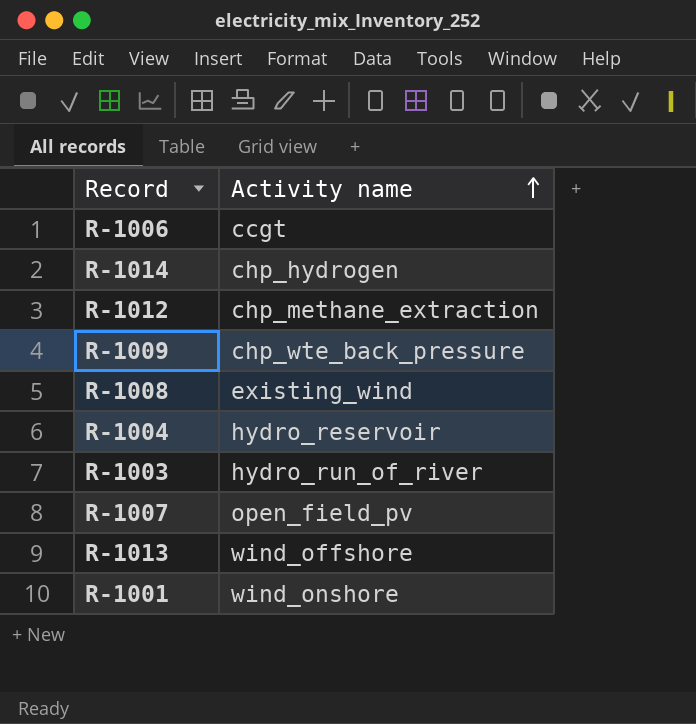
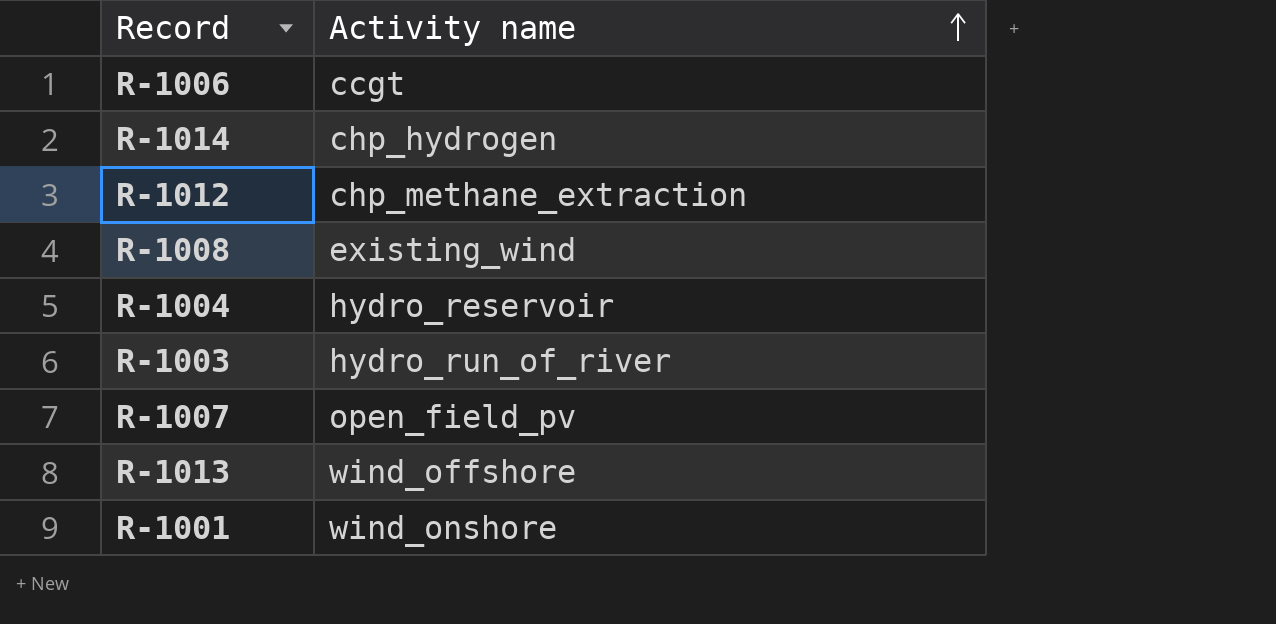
row R-1009: chp_wte_back_pressure -> none

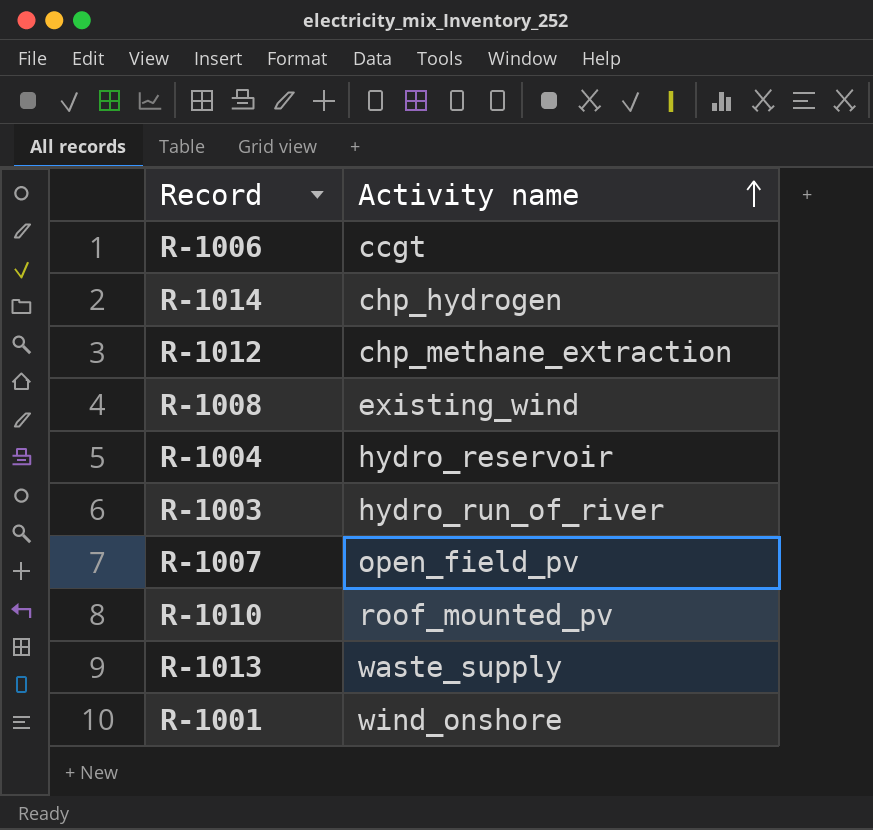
row R-1010: none -> roof_mounted_pv
R-1013 | Activity name: wind_offshore -> waste_supply

